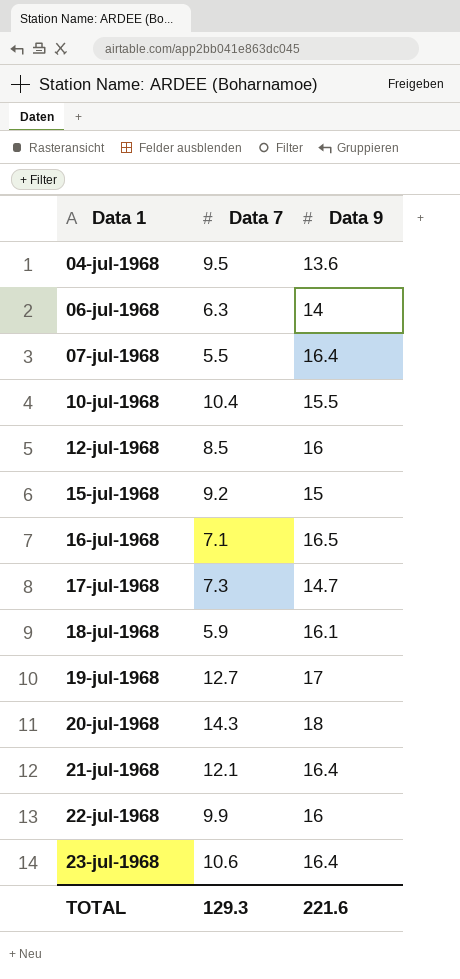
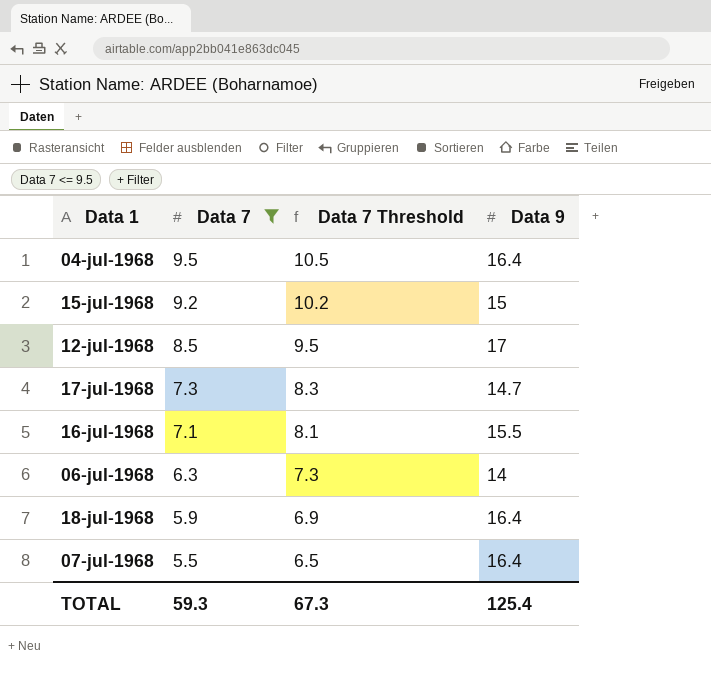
filter: none -> Data 7 <= 9.5
row order: Data 1 ascending -> Data 7 descending
column Data 7 Threshold | formula: none -> [Data 7] + 1
04-jul-1968 | Data 9: 13.6 -> 16.4
12-jul-1968 | Data 9: 16 -> 17
16-jul-1968 | Data 9: 16.5 -> 15.5
18-jul-1968 | Data 9: 16.1 -> 16.4
TOTAL | Data 7: 129.3 -> 59.3
TOTAL | Data 9: 221.6 -> 125.4

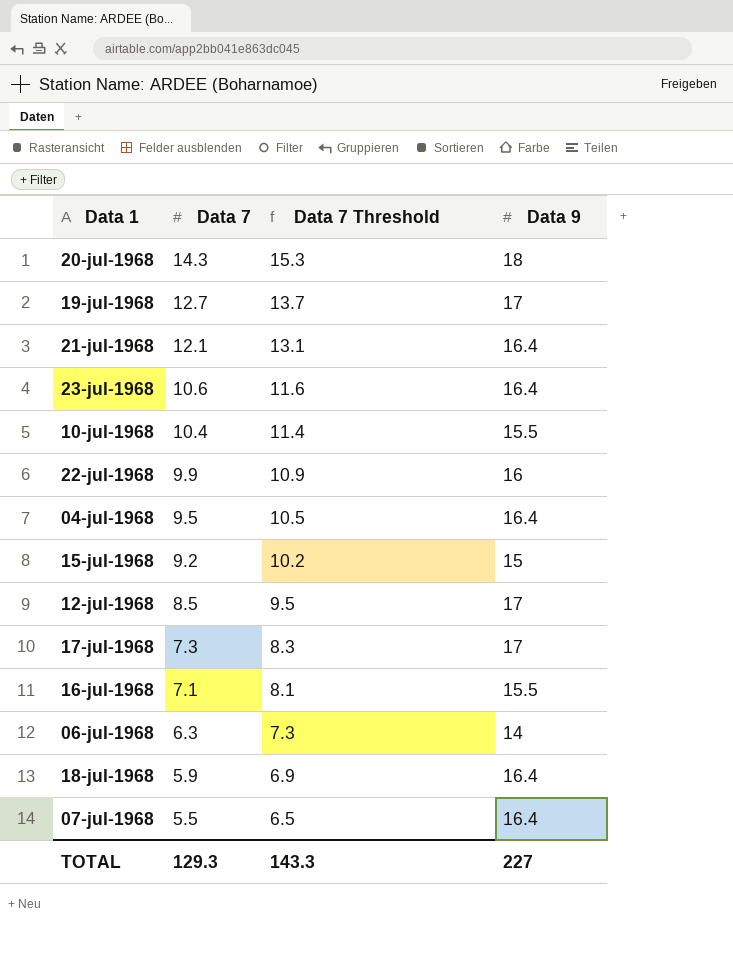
filter: Data 7 <= 9.5 -> none
17-jul-1968 | Data 9: 14.7 -> 17
TOTAL | Data 7: 59.3 -> 129.3
TOTAL | Data 7 Threshold: 67.3 -> 143.3
TOTAL | Data 9: 125.4 -> 227

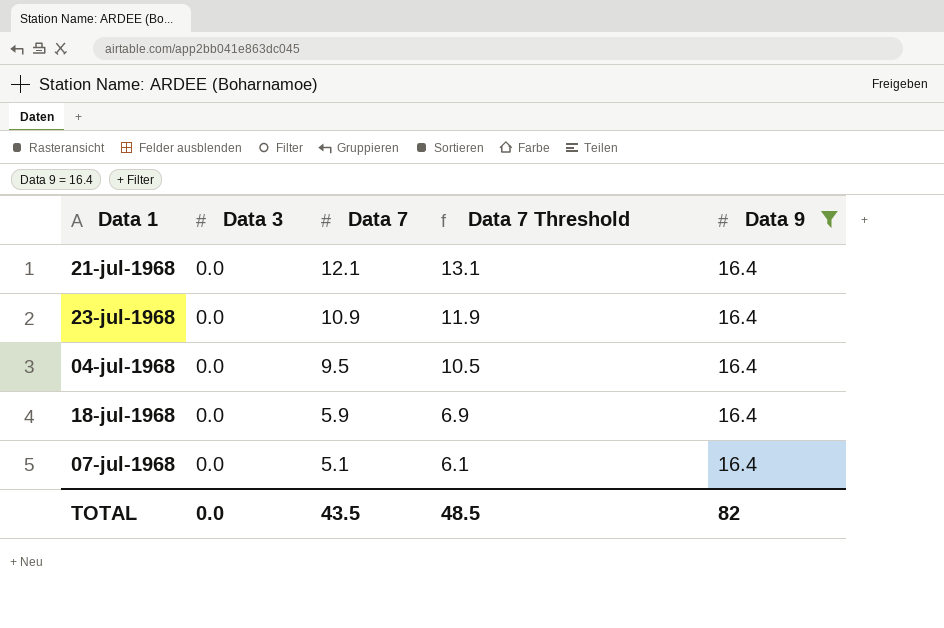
filter: none -> Data 9 = 16.4
column Data 3 | position: none -> 2
23-jul-1968 | Data 7: 10.6 -> 10.9
23-jul-1968 | Data 7 Threshold: 11.6 -> 11.9
07-jul-1968 | Data 7: 5.5 -> 5.1
07-jul-1968 | Data 7 Threshold: 6.5 -> 6.1
TOTAL | Data 7: 129.3 -> 43.5
TOTAL | Data 7 Threshold: 143.3 -> 48.5
TOTAL | Data 9: 227 -> 82

